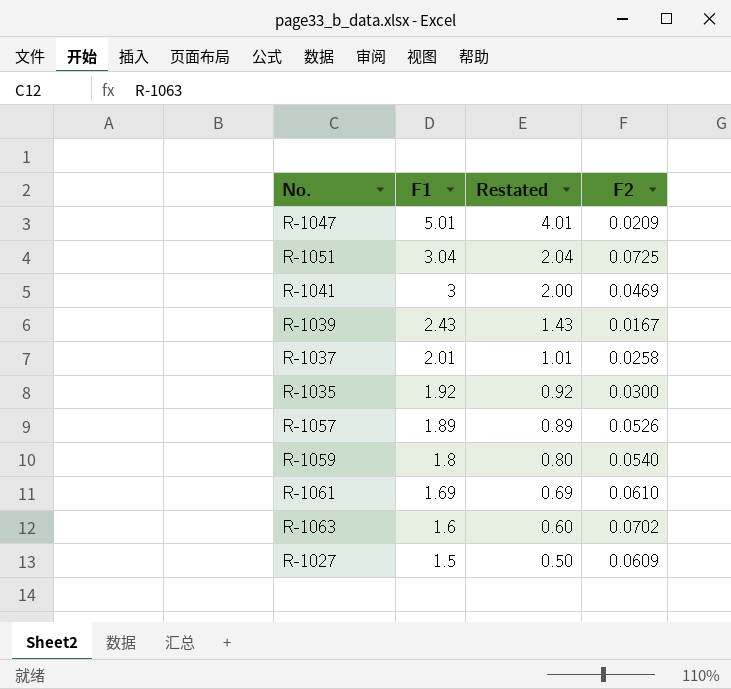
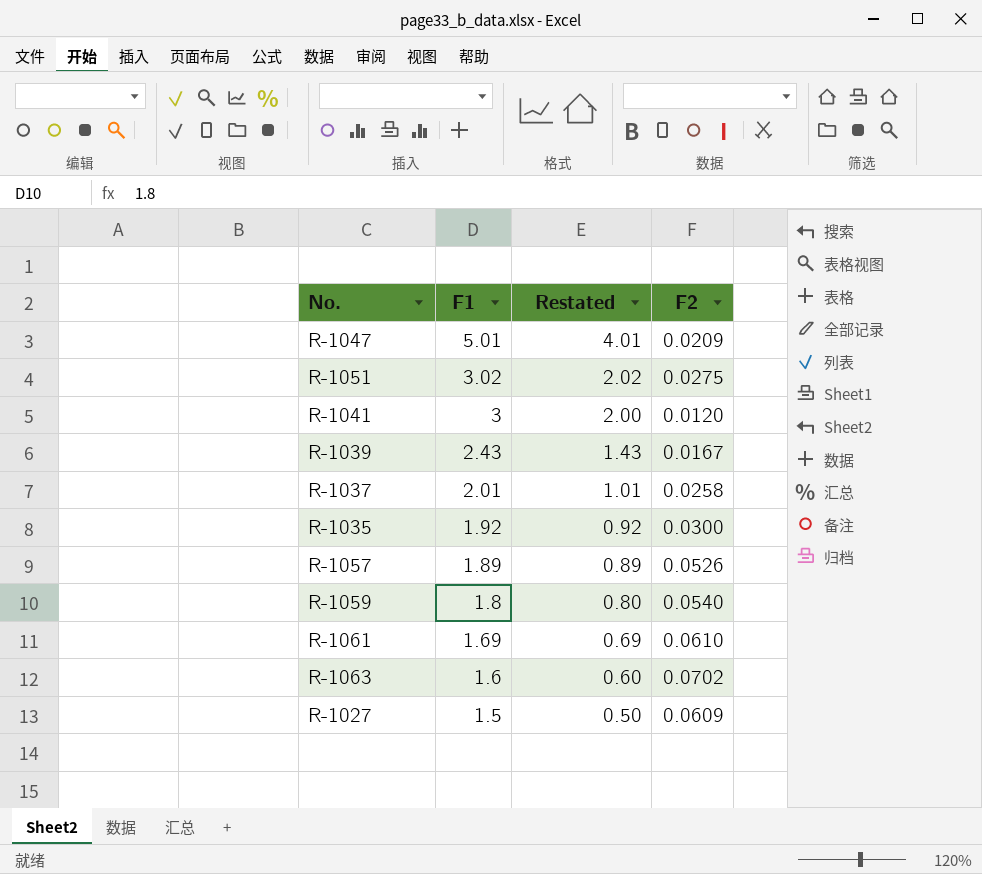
R-1051 | F1: 3.04 -> 3.02
R-1051 | Restated: 2.04 -> 2.02
R-1051 | F2: 0.0725 -> 0.0275
R-1041 | F2: 0.0469 -> 0.0120

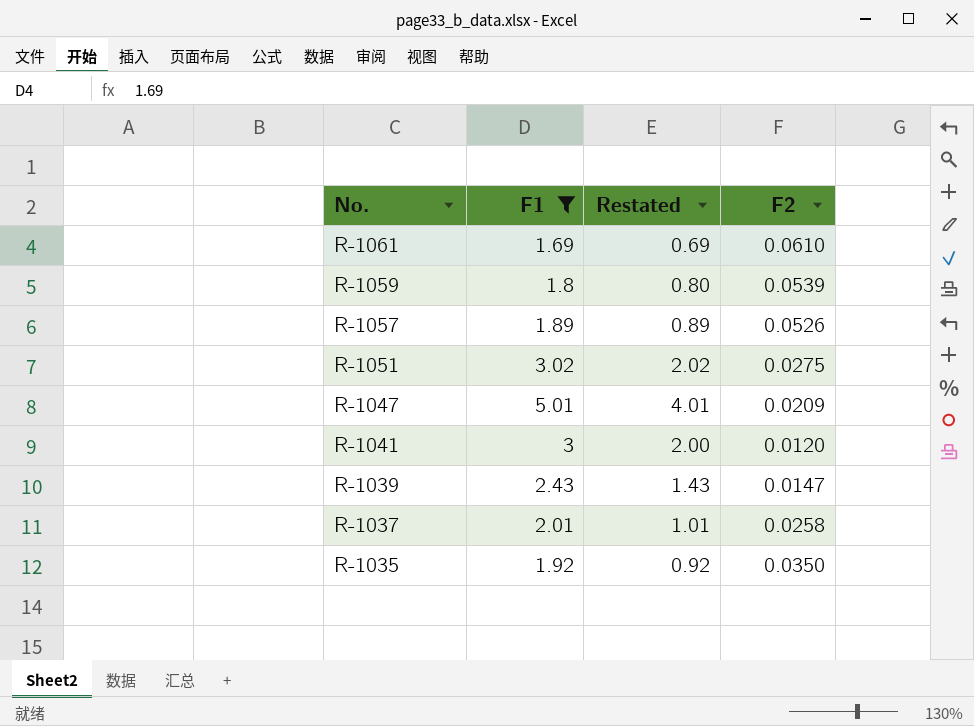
filter: none -> F1 >= 1.69
row order: F1 descending -> No. descending
R-1059 | F2: 0.0540 -> 0.0539
R-1039 | F2: 0.0167 -> 0.0147
R-1035 | F2: 0.0300 -> 0.0350

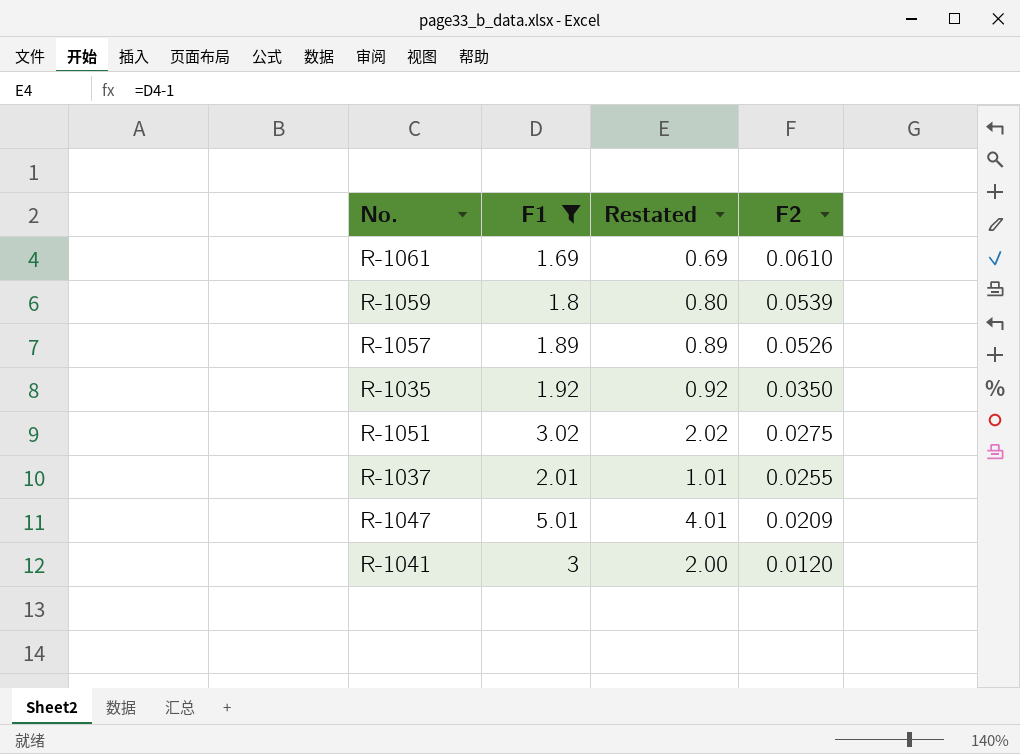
row order: No. descending -> F2 descending
row R-1039: 2.43 | 1.43 | 0.0147 -> none
R-1037 | F2: 0.0258 -> 0.0255

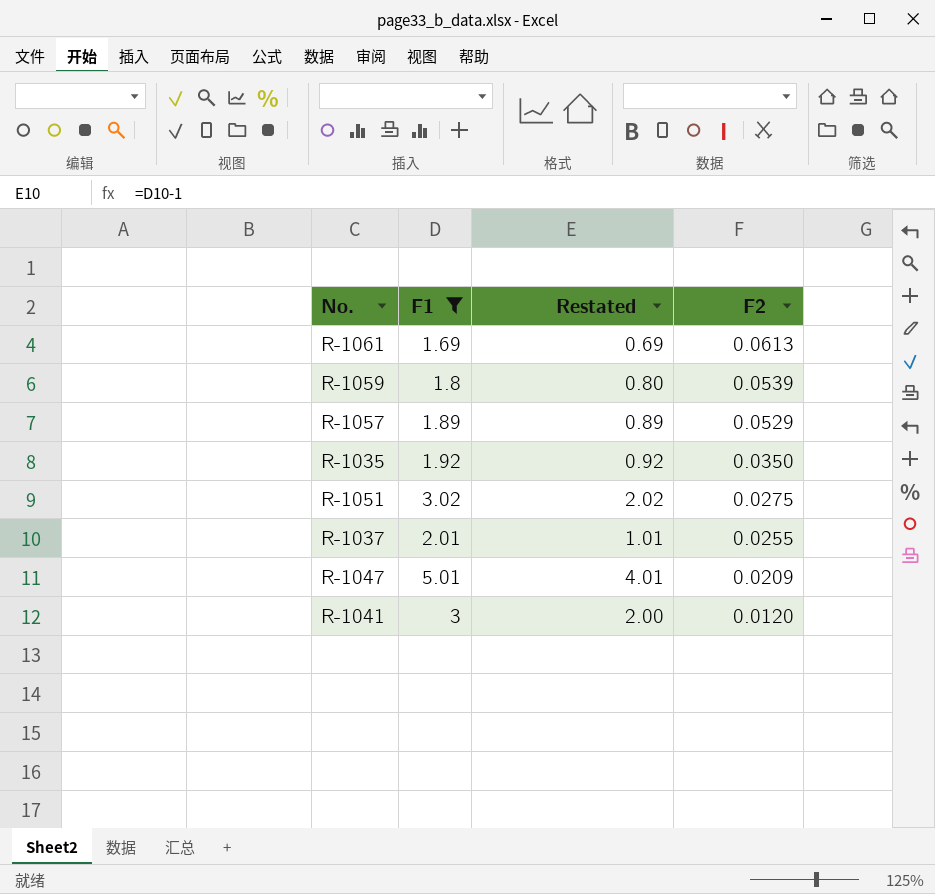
R-1061 | F2: 0.0610 -> 0.0613
R-1057 | F2: 0.0526 -> 0.0529

